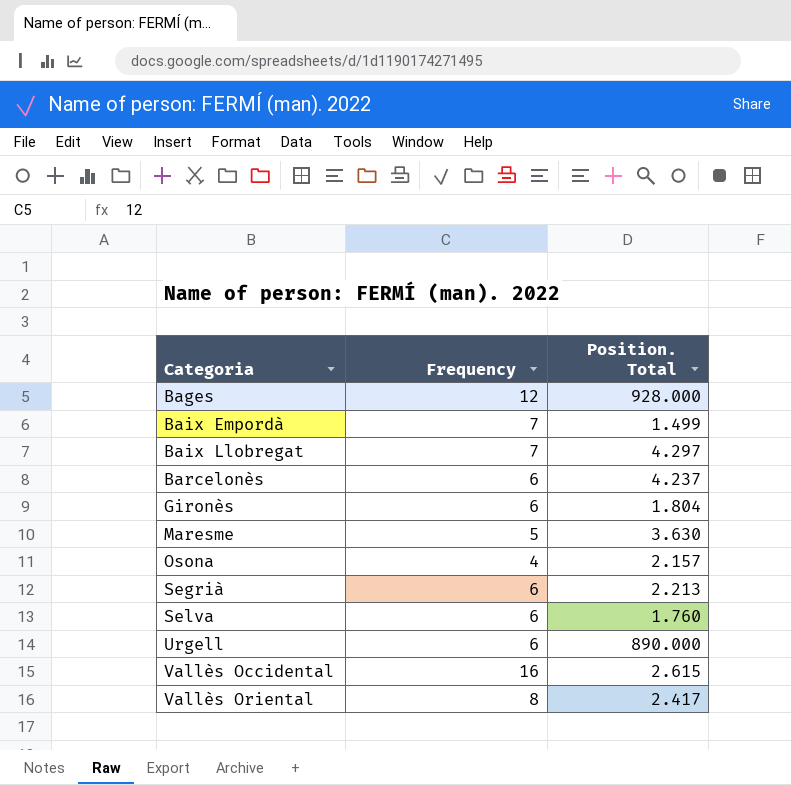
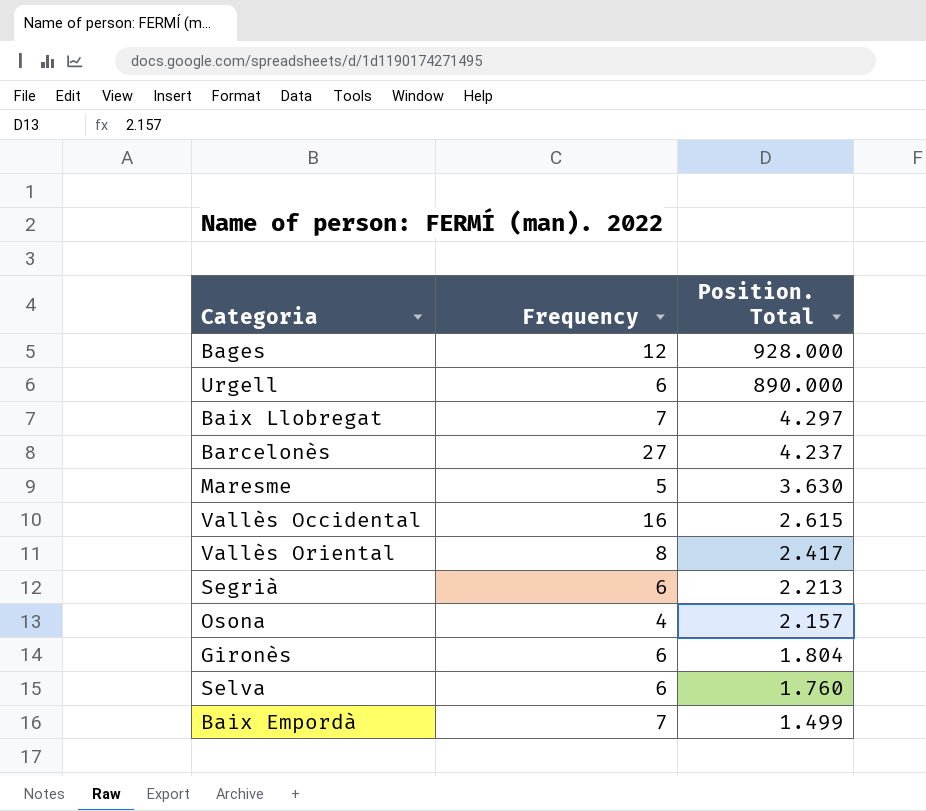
row order: Categoria ascending -> Position. Total descending
Barcelonès | Frequency: 6 -> 27

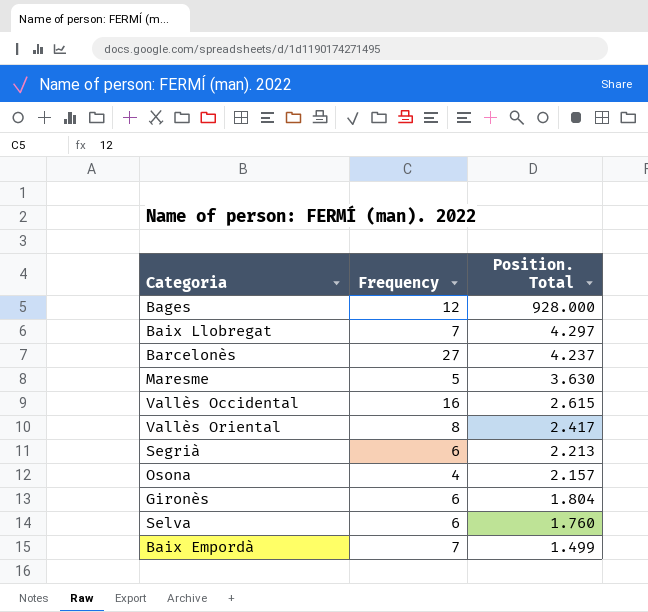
row Urgell: 6 | 890.000 -> none

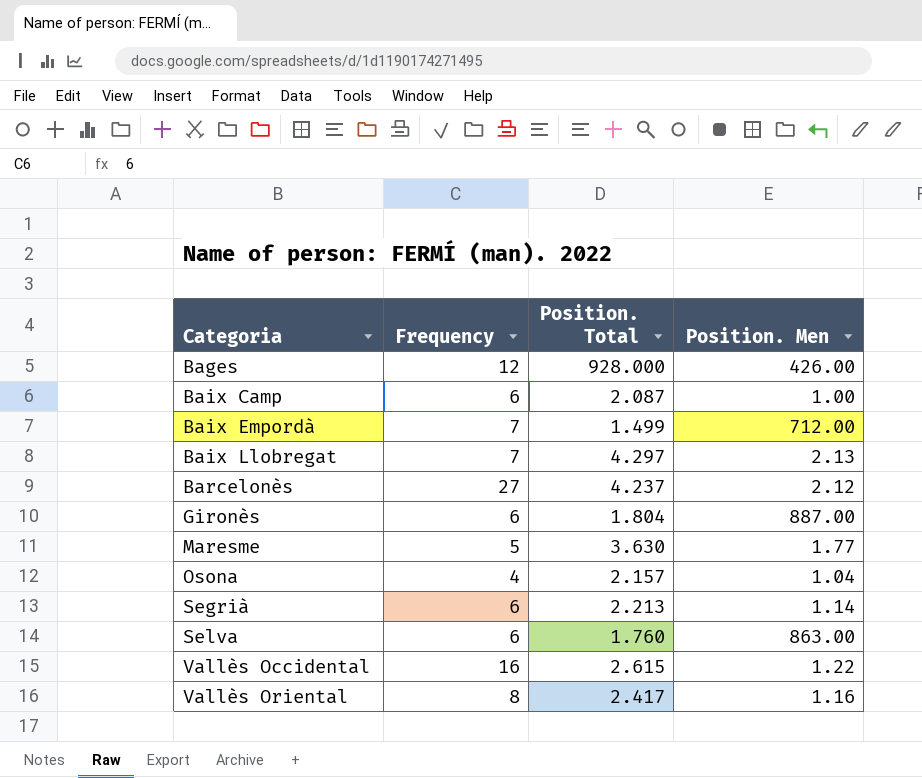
row order: Position. Total descending -> Categoria ascending
column Position. Men | position: none -> 4
row Baix Camp: none -> 6 | 2.087 | 1.00

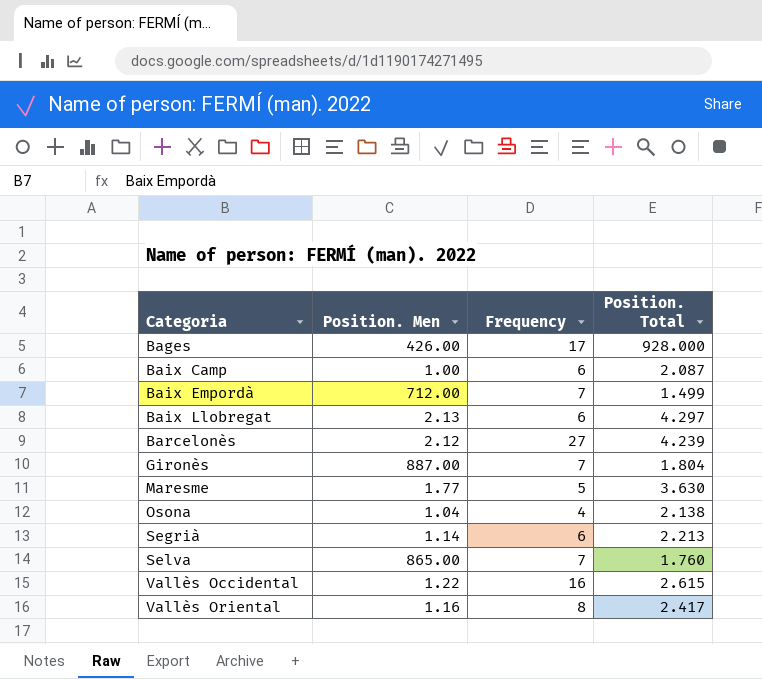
column Position. Men | position: 4 -> 2
Bages | Frequency: 12 -> 17
Baix Llobregat | Frequency: 7 -> 6
Barcelonès | Position. Total: 4.237 -> 4.239
Gironès | Frequency: 6 -> 7
Osona | Position. Total: 2.157 -> 2.138
Selva | Position. Men: 863.00 -> 865.00
Selva | Frequency: 6 -> 7

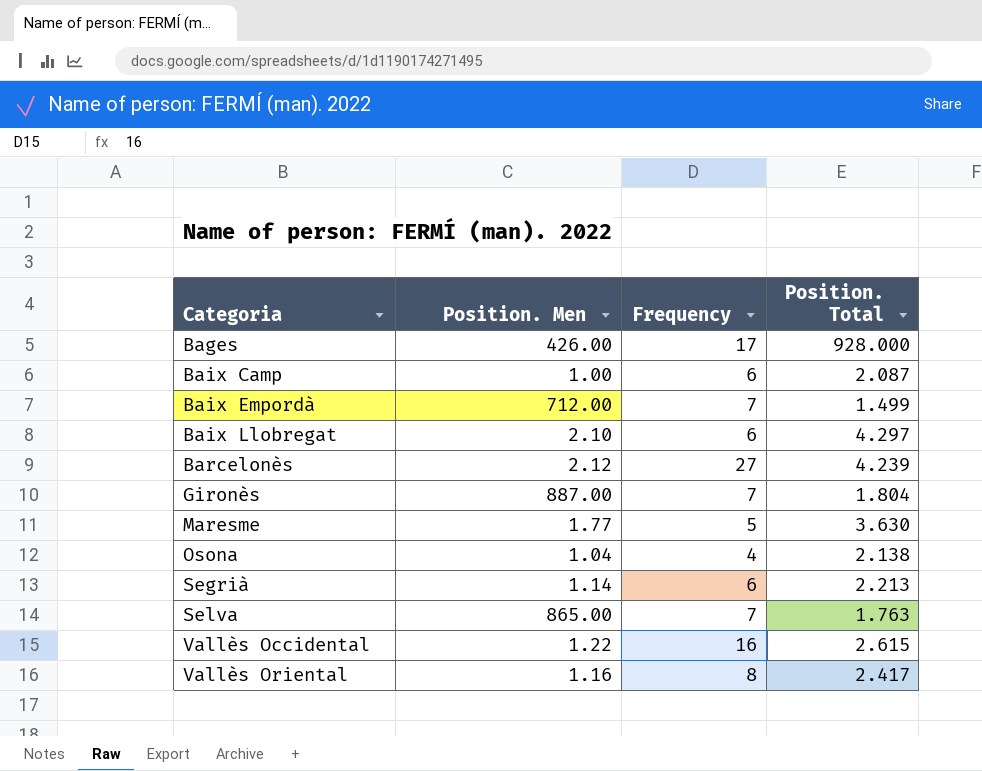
Baix Llobregat | Position. Men: 2.13 -> 2.10
Selva | Position. Total: 1.760 -> 1.763

